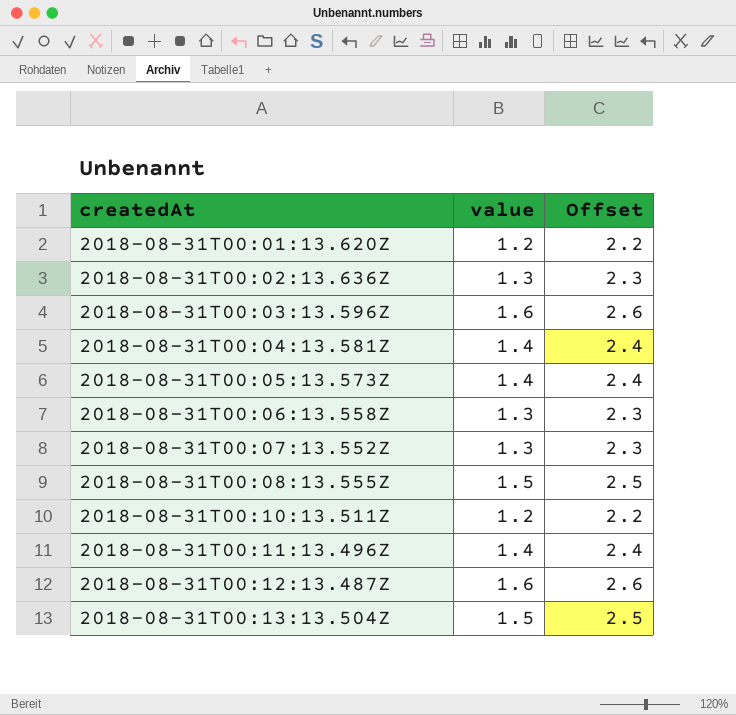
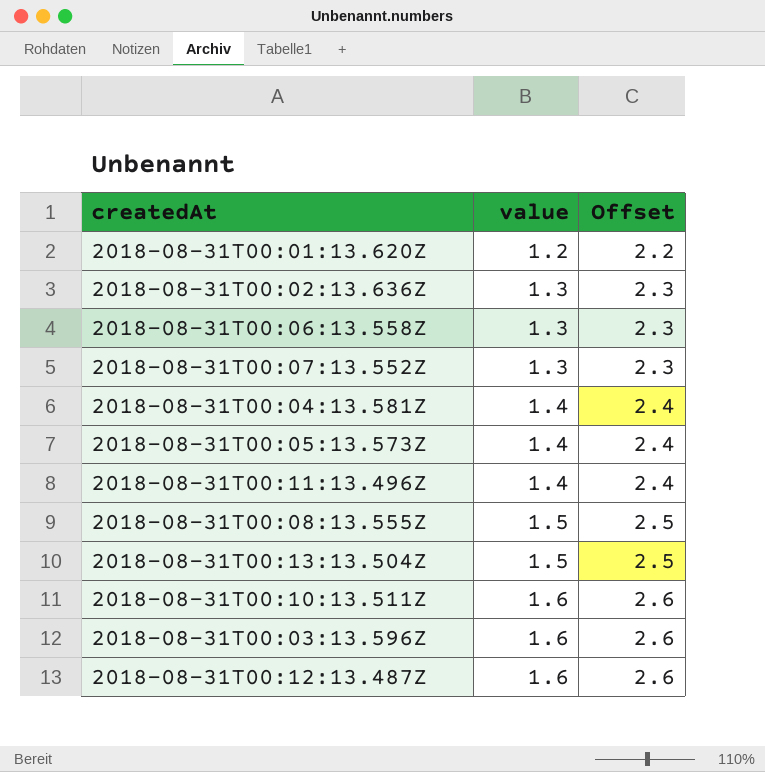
row order: createdAt ascending -> value ascending
2018-08-31T00:10:13.511Z | value: 1.2 -> 1.6
2018-08-31T00:10:13.511Z | Offset: 2.2 -> 2.6

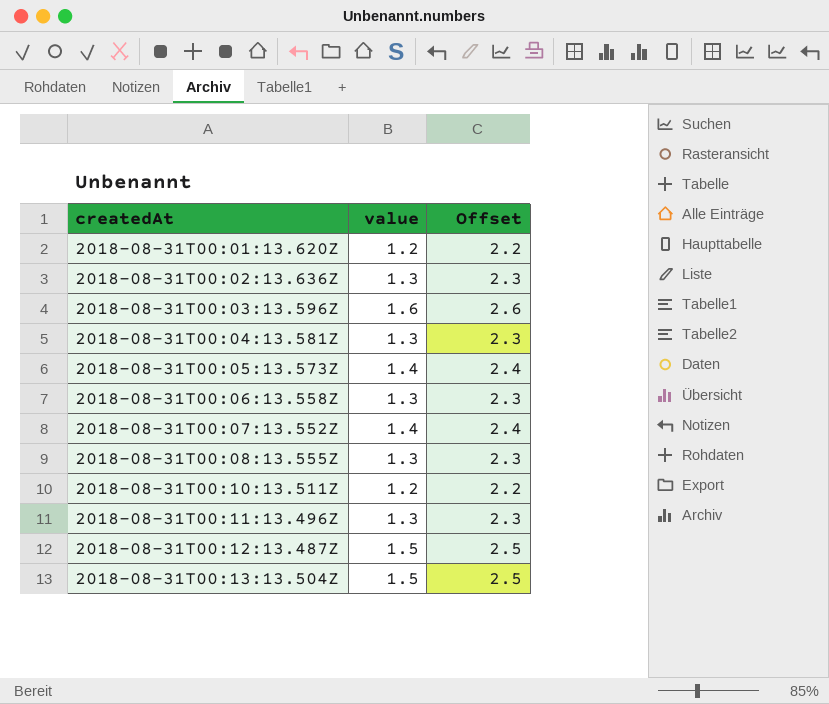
row order: value ascending -> createdAt ascending
2018-08-31T00:04:13.581Z | value: 1.4 -> 1.3
2018-08-31T00:04:13.581Z | Offset: 2.4 -> 2.3
2018-08-31T00:07:13.552Z | value: 1.3 -> 1.4
2018-08-31T00:07:13.552Z | Offset: 2.3 -> 2.4
2018-08-31T00:08:13.555Z | value: 1.5 -> 1.3
2018-08-31T00:08:13.555Z | Offset: 2.5 -> 2.3
2018-08-31T00:10:13.511Z | value: 1.6 -> 1.2
2018-08-31T00:10:13.511Z | Offset: 2.6 -> 2.2
2018-08-31T00:11:13.496Z | value: 1.4 -> 1.3
2018-08-31T00:11:13.496Z | Offset: 2.4 -> 2.3
2018-08-31T00:12:13.487Z | value: 1.6 -> 1.5
2018-08-31T00:12:13.487Z | Offset: 2.6 -> 2.5

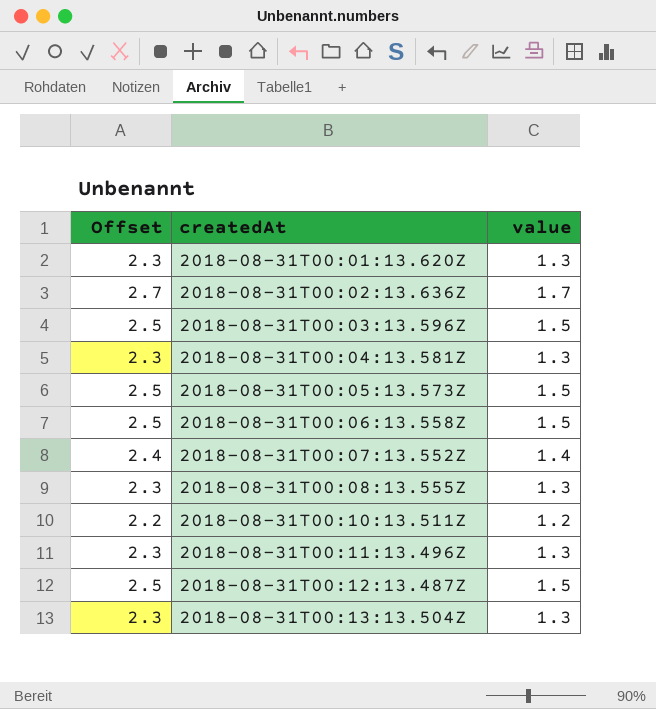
column Offset | position: 3 -> 1
2018-08-31T00:01:13.620Z | Offset: 2.2 -> 2.3
2018-08-31T00:01:13.620Z | value: 1.2 -> 1.3
2018-08-31T00:02:13.636Z | Offset: 2.3 -> 2.7
2018-08-31T00:02:13.636Z | value: 1.3 -> 1.7
2018-08-31T00:03:13.596Z | Offset: 2.6 -> 2.5
2018-08-31T00:03:13.596Z | value: 1.6 -> 1.5
2018-08-31T00:05:13.573Z | Offset: 2.4 -> 2.5
2018-08-31T00:05:13.573Z | value: 1.4 -> 1.5
2018-08-31T00:06:13.558Z | Offset: 2.3 -> 2.5
2018-08-31T00:06:13.558Z | value: 1.3 -> 1.5
2018-08-31T00:13:13.504Z | Offset: 2.5 -> 2.3
2018-08-31T00:13:13.504Z | value: 1.5 -> 1.3

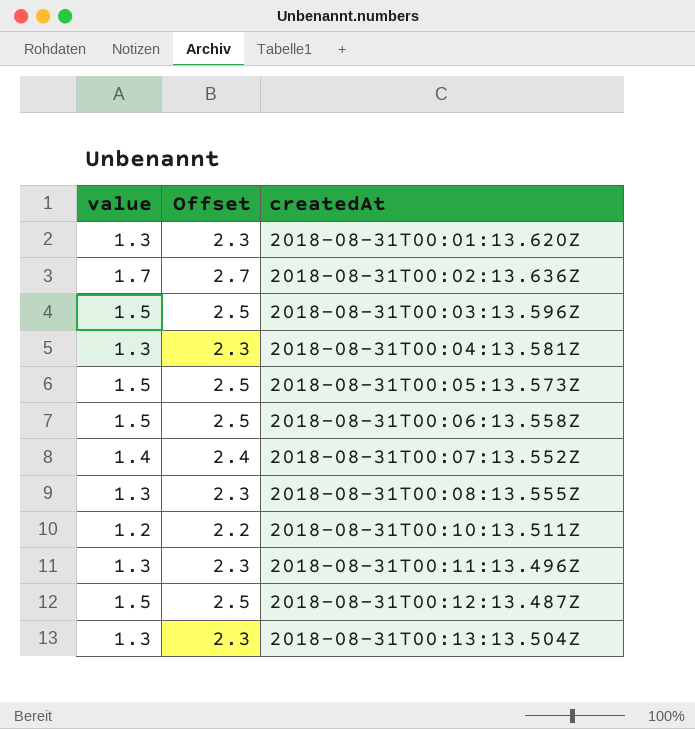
column value | position: 3 -> 1

